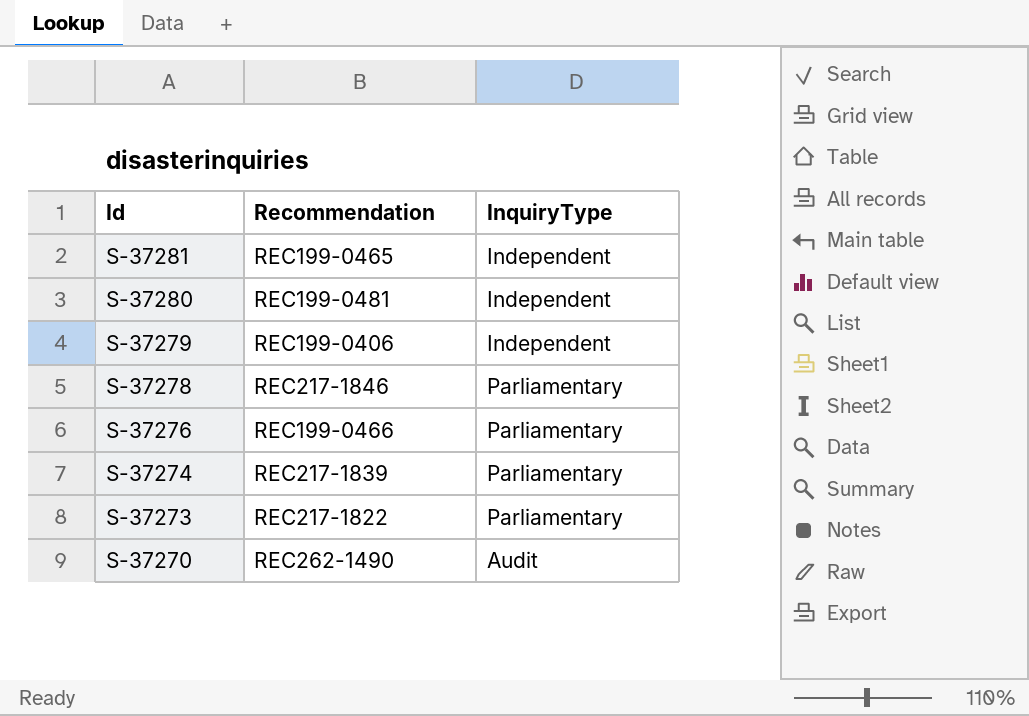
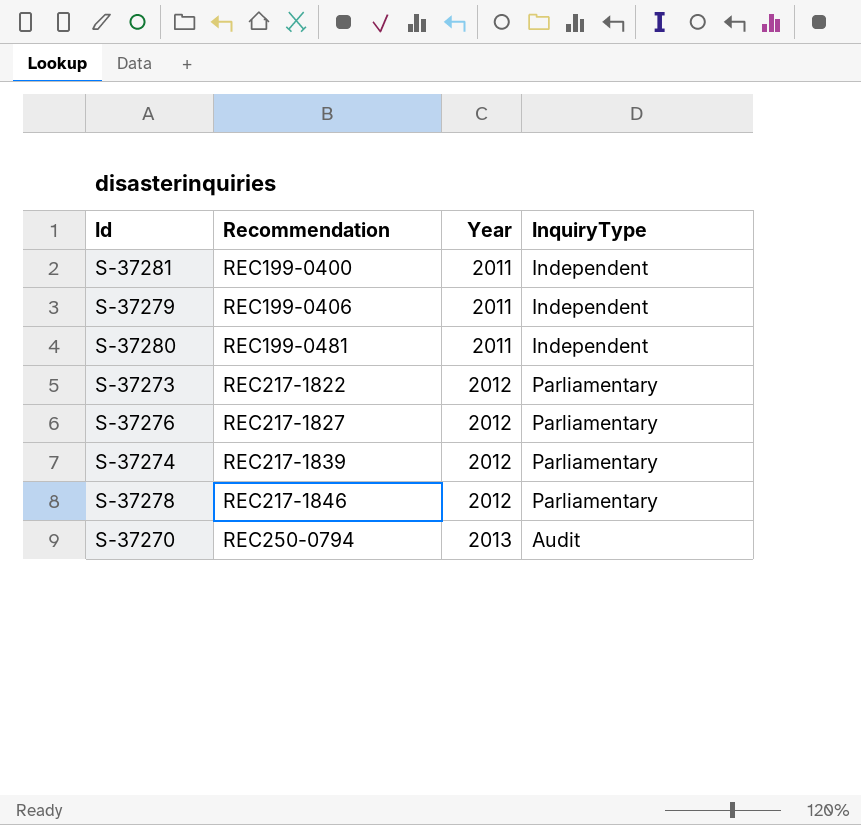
row order: Id descending -> Recommendation ascending
column Year | position: none -> 3
S-37281 | Recommendation: REC199-0465 -> REC199-0400
S-37276 | Recommendation: REC199-0466 -> REC217-1827
S-37270 | Recommendation: REC262-1490 -> REC250-0794

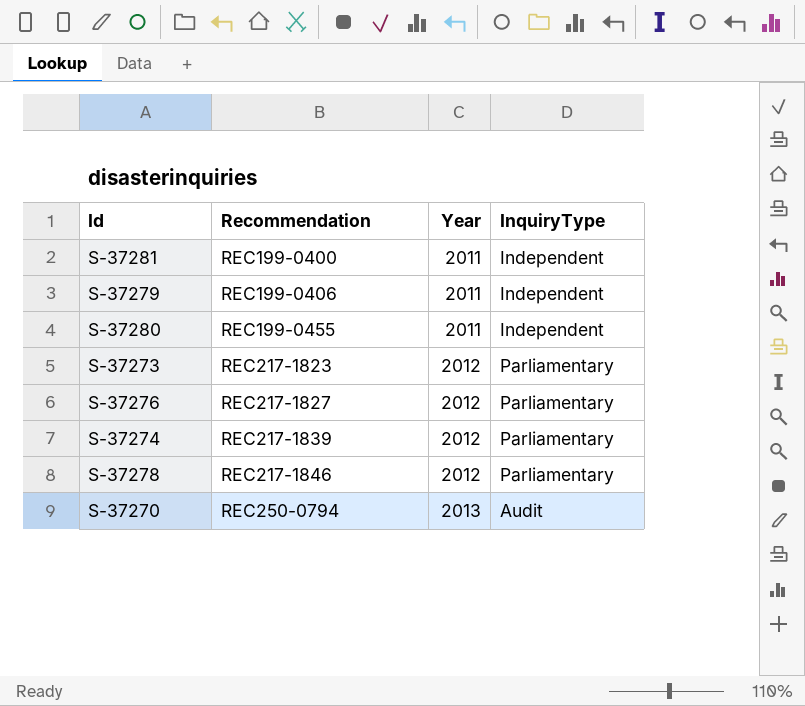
S-37280 | Recommendation: REC199-0481 -> REC199-0455
S-37273 | Recommendation: REC217-1822 -> REC217-1823

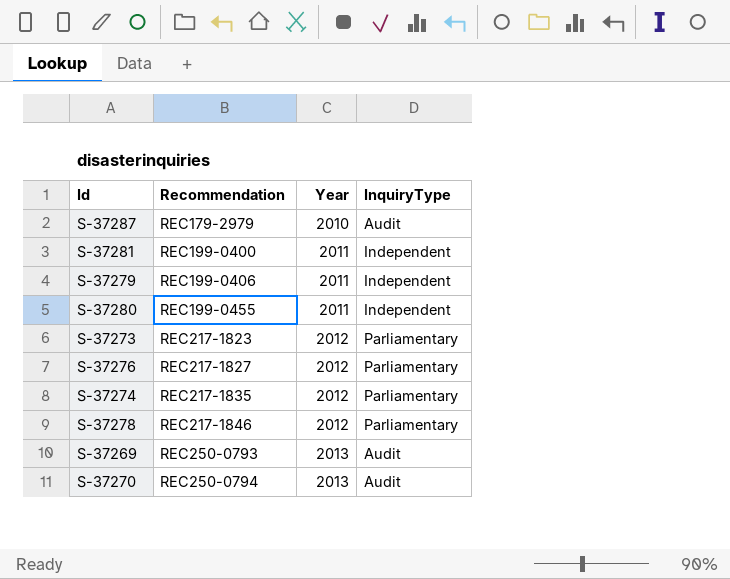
row S-37287: none -> REC179-2979 | 2010 | Audit
S-37274 | Recommendation: REC217-1839 -> REC217-1835
row S-37269: none -> REC250-0793 | 2013 | Audit

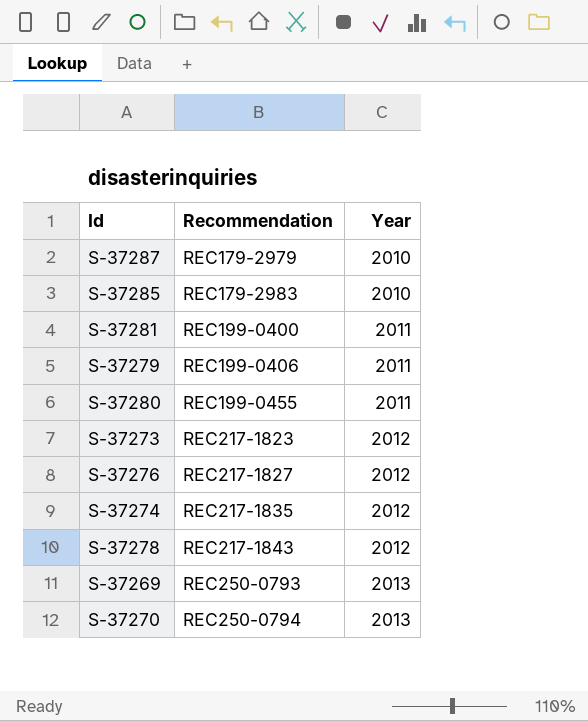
column InquiryType | position: 4 -> none
row S-37285: none -> REC179-2983 | 2010
S-37278 | Recommendation: REC217-1846 -> REC217-1843

